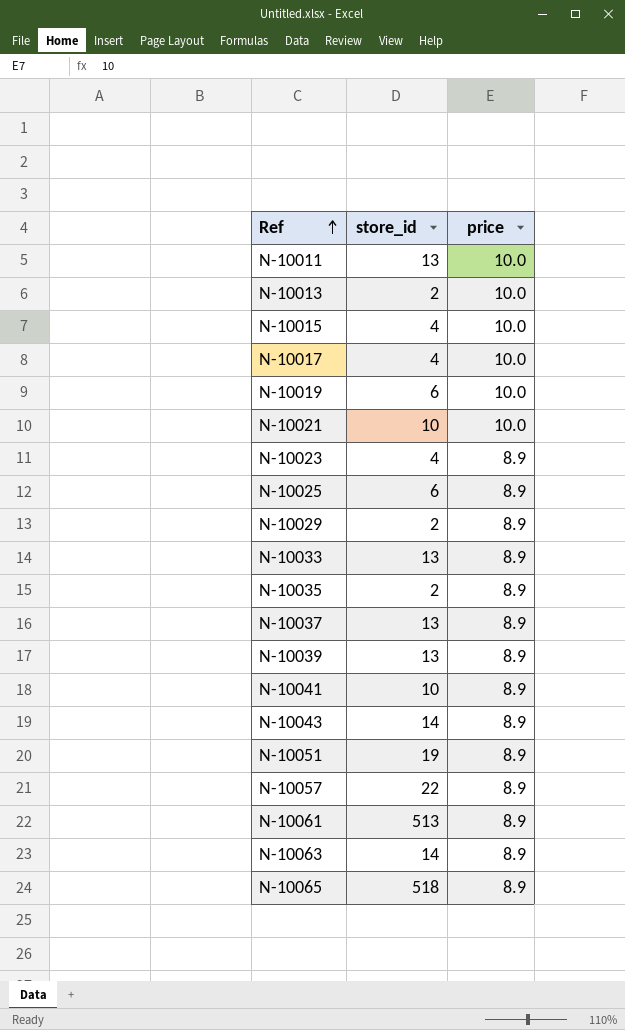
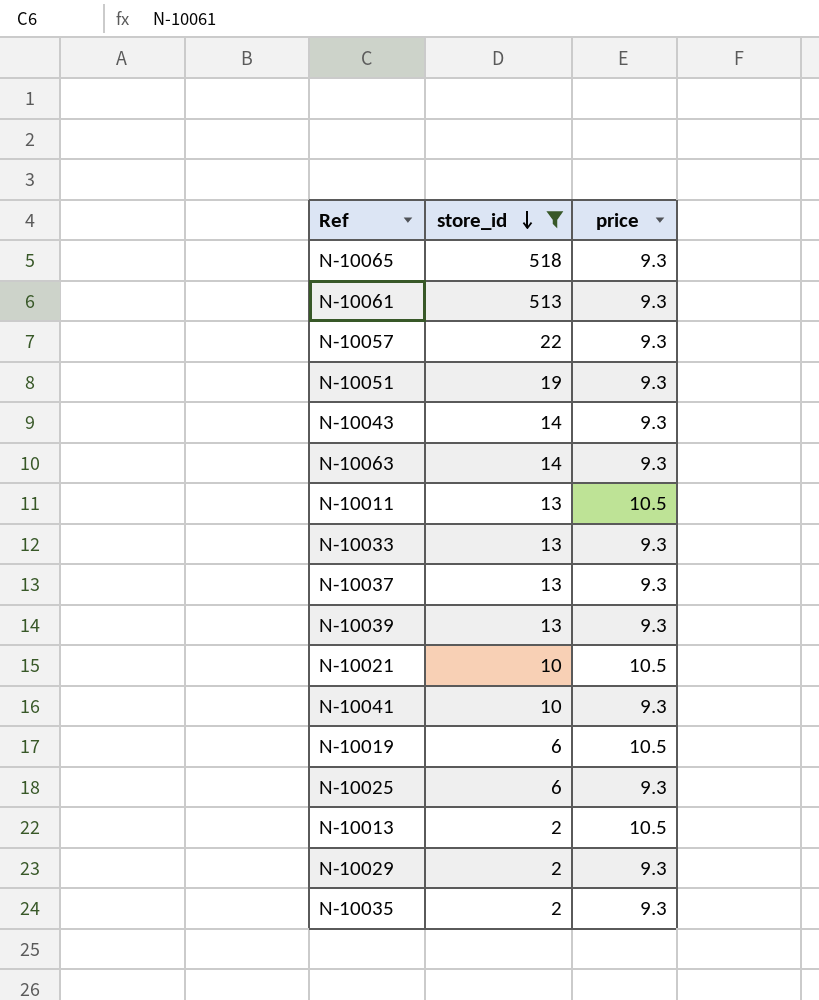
filter: none -> store_id != 4
row order: Ref ascending -> store_id descending
N-10065 | price: 8.9 -> 9.3
N-10061 | price: 8.9 -> 9.3
N-10057 | price: 8.9 -> 9.3
N-10051 | price: 8.9 -> 9.3
N-10043 | price: 8.9 -> 9.3
N-10063 | price: 8.9 -> 9.3
N-10011 | price: 10.0 -> 10.5
N-10033 | price: 8.9 -> 9.3
N-10037 | price: 8.9 -> 9.3
N-10039 | price: 8.9 -> 9.3
N-10021 | price: 10.0 -> 10.5
N-10041 | price: 8.9 -> 9.3
N-10019 | price: 10.0 -> 10.5
N-10025 | price: 8.9 -> 9.3
N-10013 | price: 10.0 -> 10.5
N-10029 | price: 8.9 -> 9.3
N-10035 | price: 8.9 -> 9.3

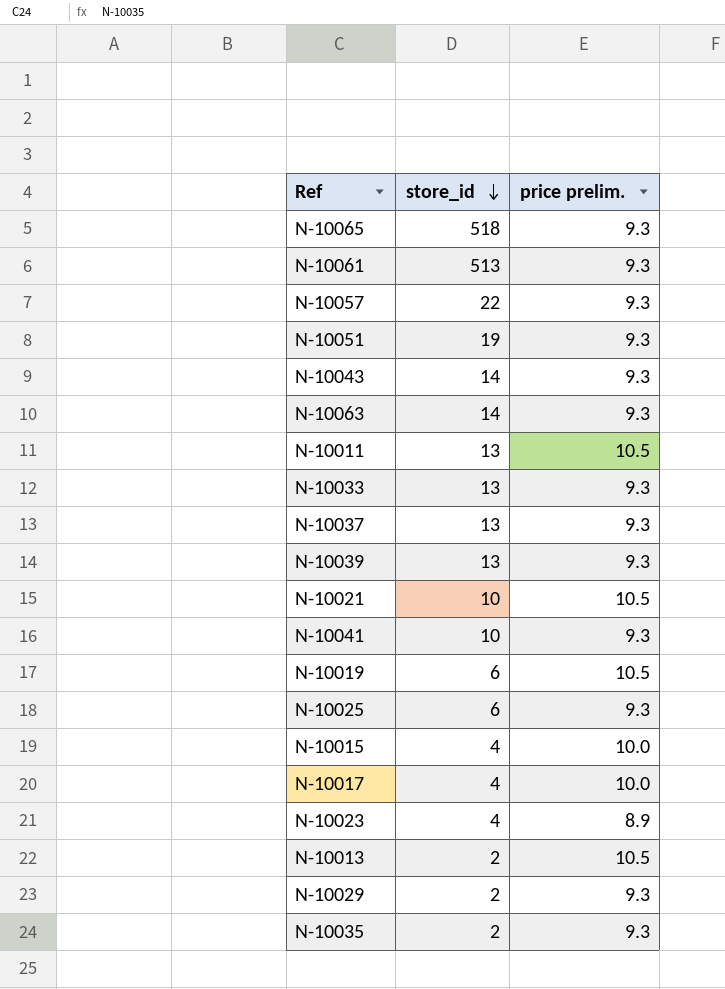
filter: store_id != 4 -> none
column name: price -> price prelim.

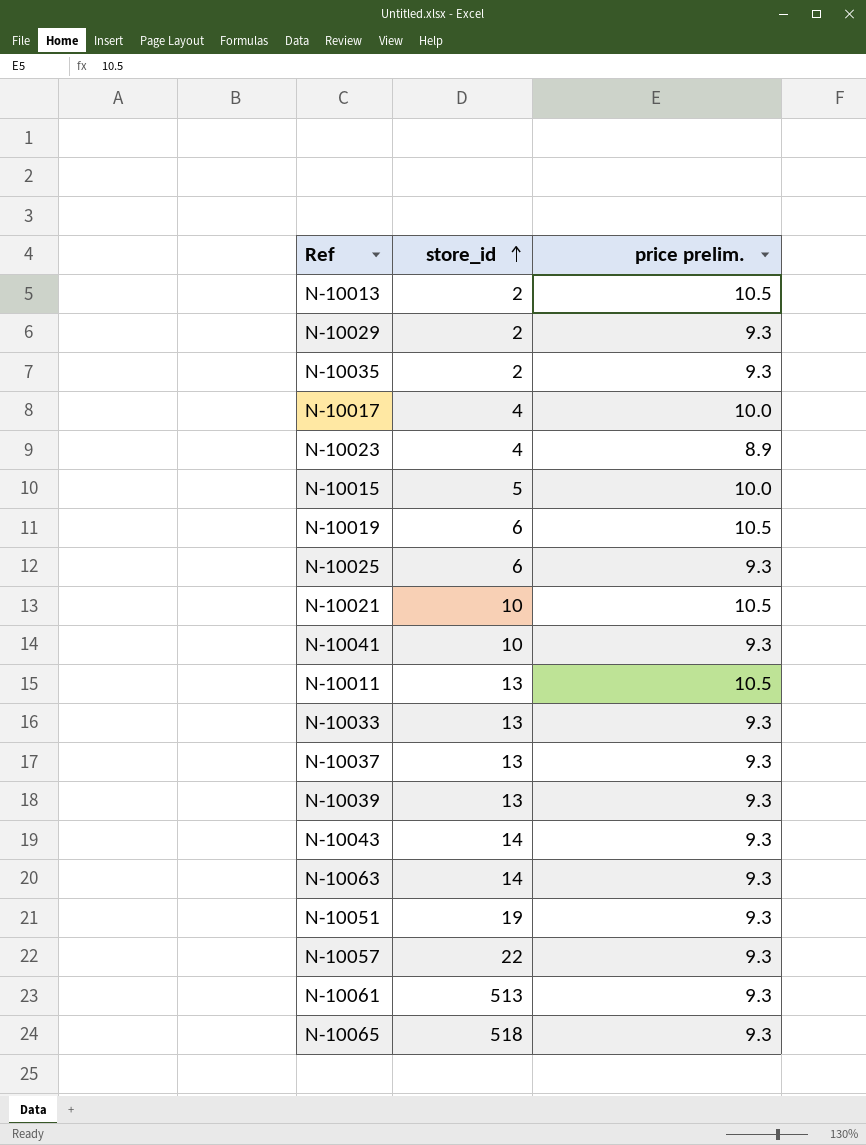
row order: store_id descending -> store_id ascending
N-10015 | store_id: 4 -> 5

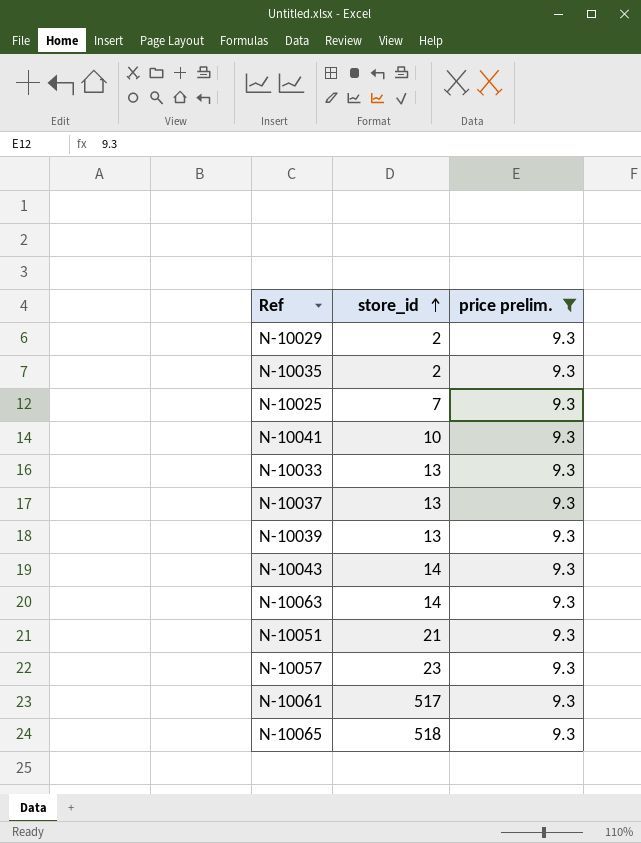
filter: none -> price prelim. = 9.3
N-10025 | store_id: 6 -> 7
N-10051 | store_id: 19 -> 21
N-10057 | store_id: 22 -> 23
N-10061 | store_id: 513 -> 517

